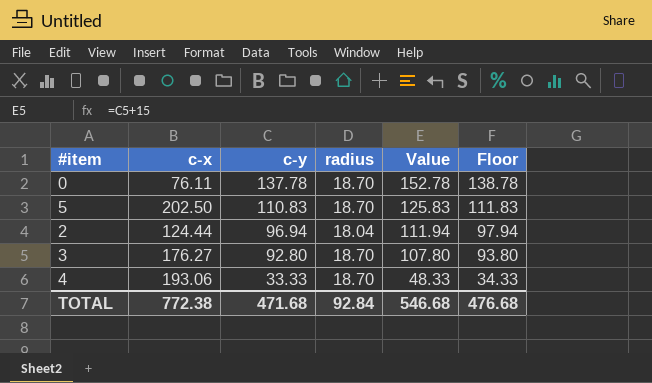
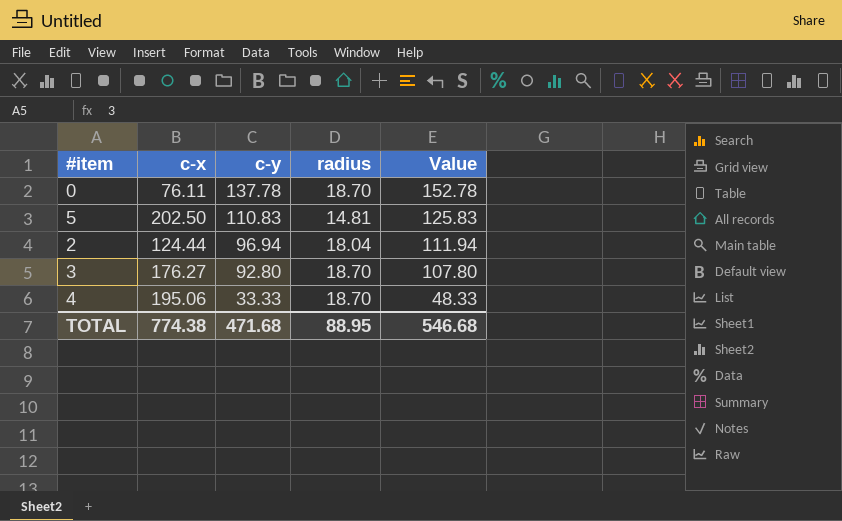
column Floor | formula: [c-y] + 1 -> none
5 | radius: 18.70 -> 14.81
4 | c-x: 193.06 -> 195.06
TOTAL | c-x: 772.38 -> 774.38
TOTAL | radius: 92.84 -> 88.95

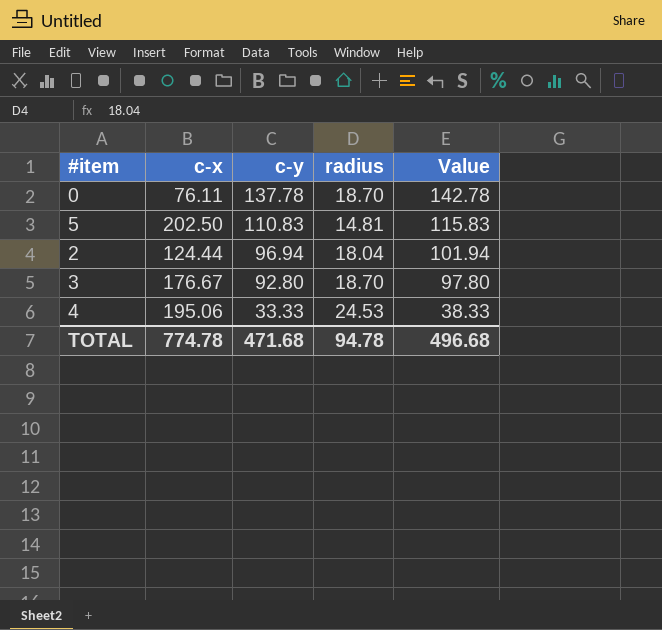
column Value | formula: [c-y] + 15 -> [c-y] + 5
3 | c-x: 176.27 -> 176.67
4 | radius: 18.70 -> 24.53
TOTAL | c-x: 774.38 -> 774.78
TOTAL | radius: 88.95 -> 94.78
TOTAL | Value: 546.68 -> 496.68

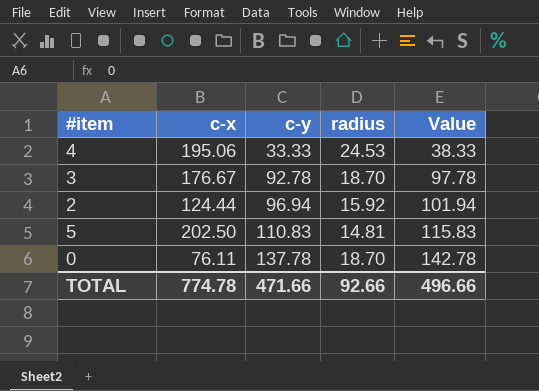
row order: c-y descending -> c-y ascending
3 | c-y: 92.80 -> 92.78
3 | Value: 97.80 -> 97.78
2 | radius: 18.04 -> 15.92
TOTAL | c-y: 471.68 -> 471.66
TOTAL | radius: 94.78 -> 92.66
TOTAL | Value: 496.68 -> 496.66

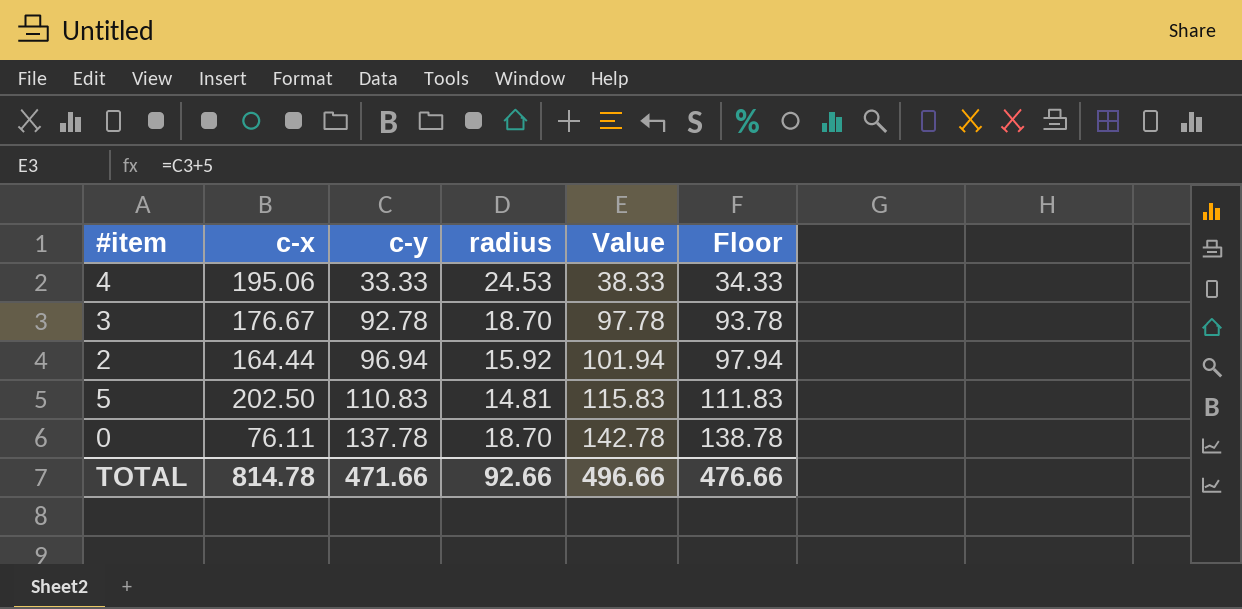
column Floor | formula: none -> [c-y] + 1
2 | c-x: 124.44 -> 164.44
TOTAL | c-x: 774.78 -> 814.78

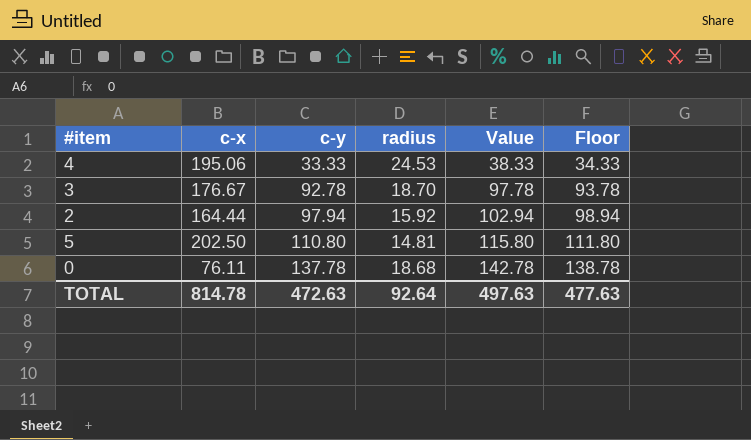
2 | c-y: 96.94 -> 97.94
2 | Value: 101.94 -> 102.94
2 | Floor: 97.94 -> 98.94
5 | c-y: 110.83 -> 110.80
5 | Value: 115.83 -> 115.80
5 | Floor: 111.83 -> 111.80
0 | radius: 18.70 -> 18.68
TOTAL | c-y: 471.66 -> 472.63
TOTAL | radius: 92.66 -> 92.64
TOTAL | Value: 496.66 -> 497.63
TOTAL | Floor: 476.66 -> 477.63

